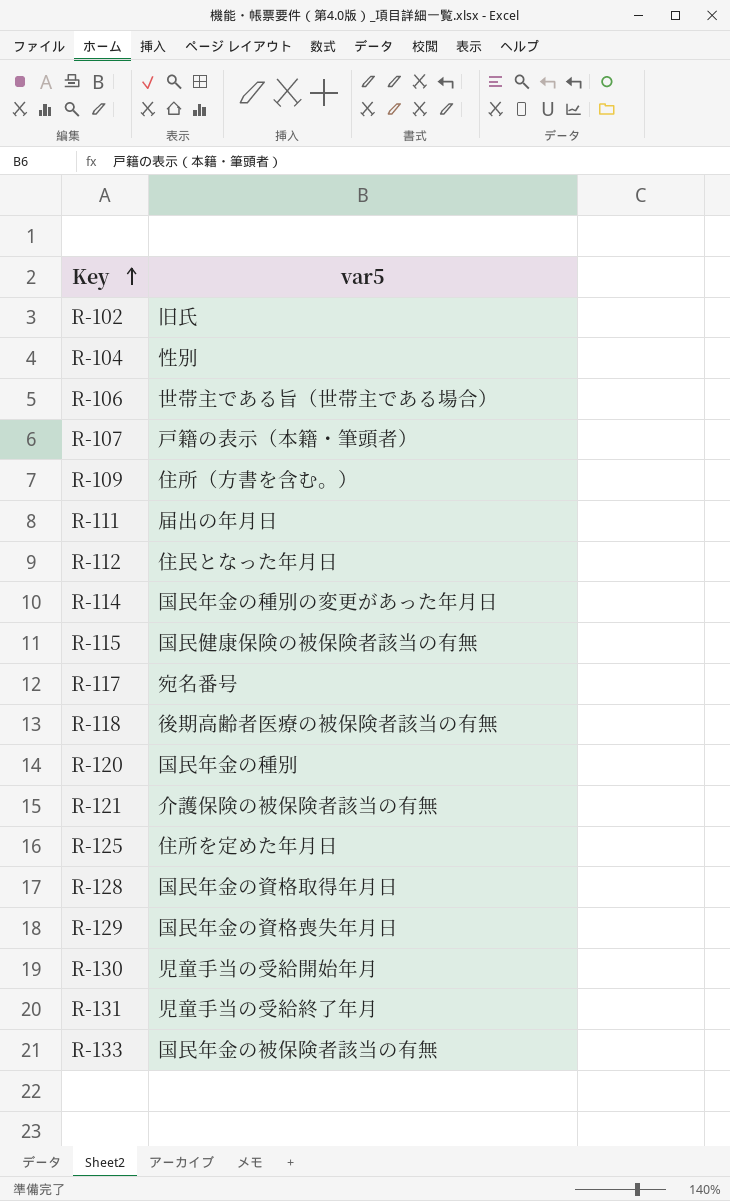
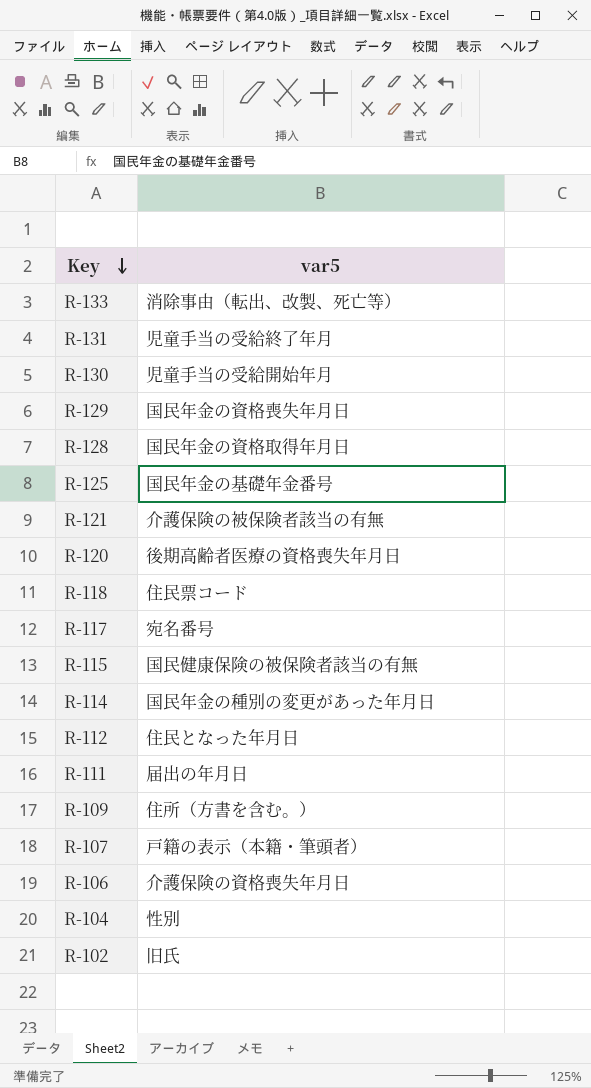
row order: Key ascending -> Key descending
R-133 | var5: 国民年金の被保険者該当の有無 -> 消除事由（転出、改製、死亡等）
R-125 | var5: 住所を定めた年月日 -> 国民年金の基礎年金番号
R-120 | var5: 国民年金の種別 -> 後期高齢者医療の資格喪失年月日
R-118 | var5: 後期高齢者医療の被保険者該当の有無 -> 住民票コード
R-106 | var5: 世帯主である旨（世帯主である場合） -> 介護保険の資格喪失年月日

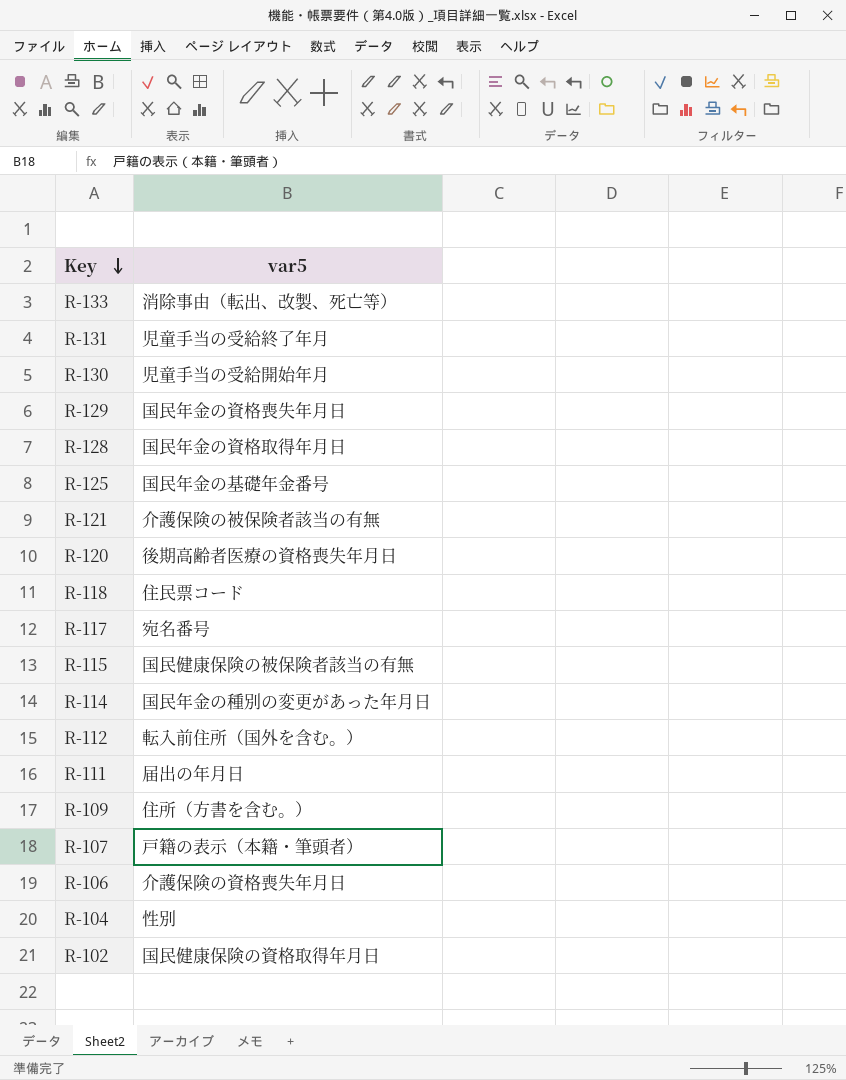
R-112 | var5: 住民となった年月日 -> 転入前住所（国外を含む。）
R-102 | var5: 旧氏 -> 国民健康保険の資格取得年月日

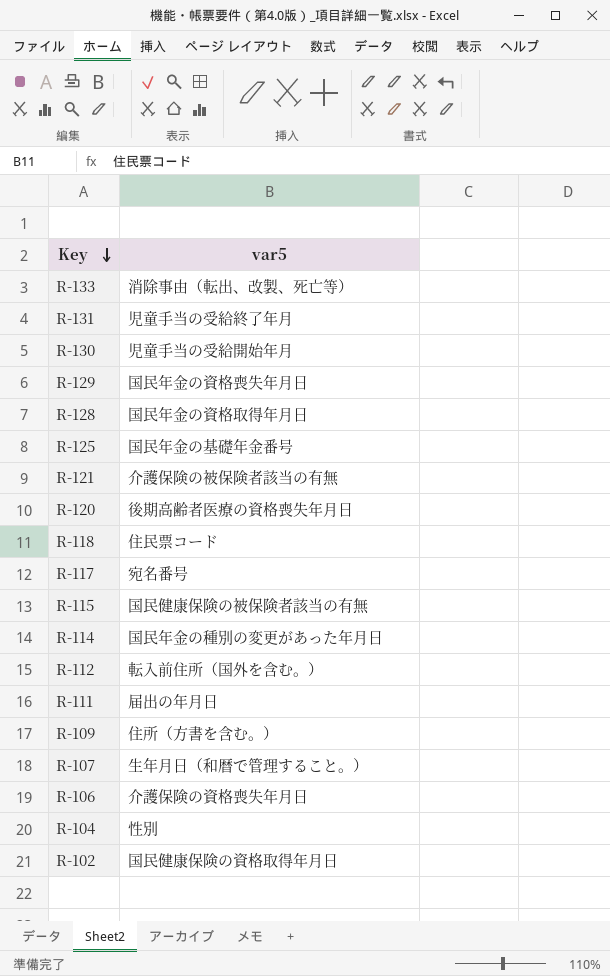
R-107 | var5: 戸籍の表示（本籍・筆頭者） -> 生年月日（和暦で管理すること。）

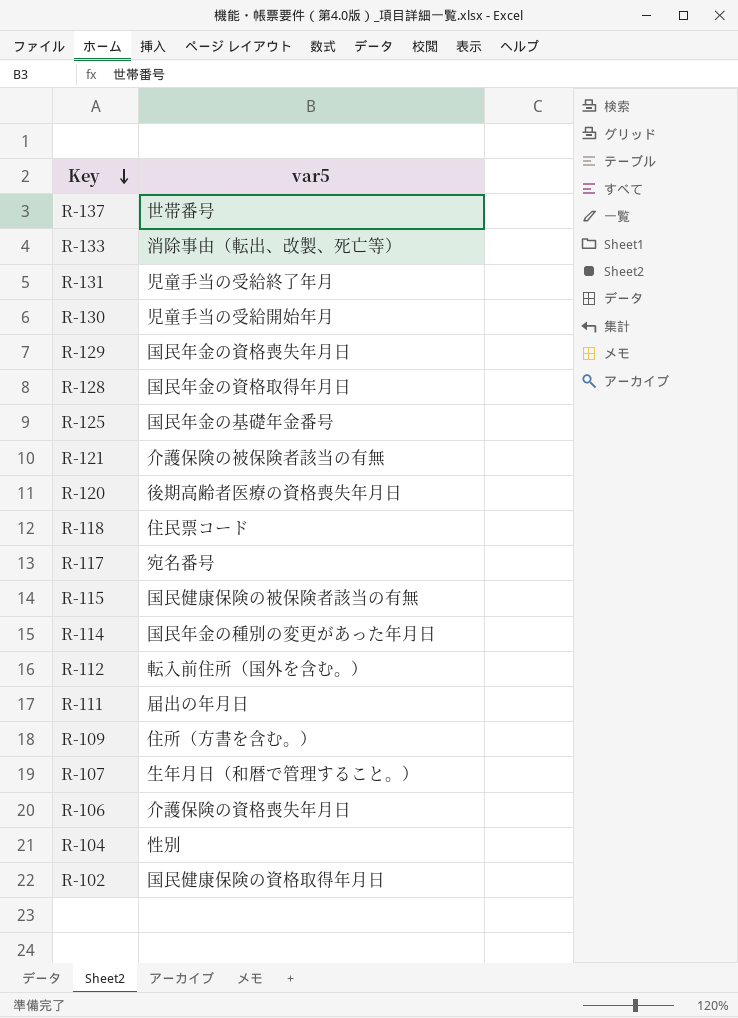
row R-137: none -> 世帯番号

